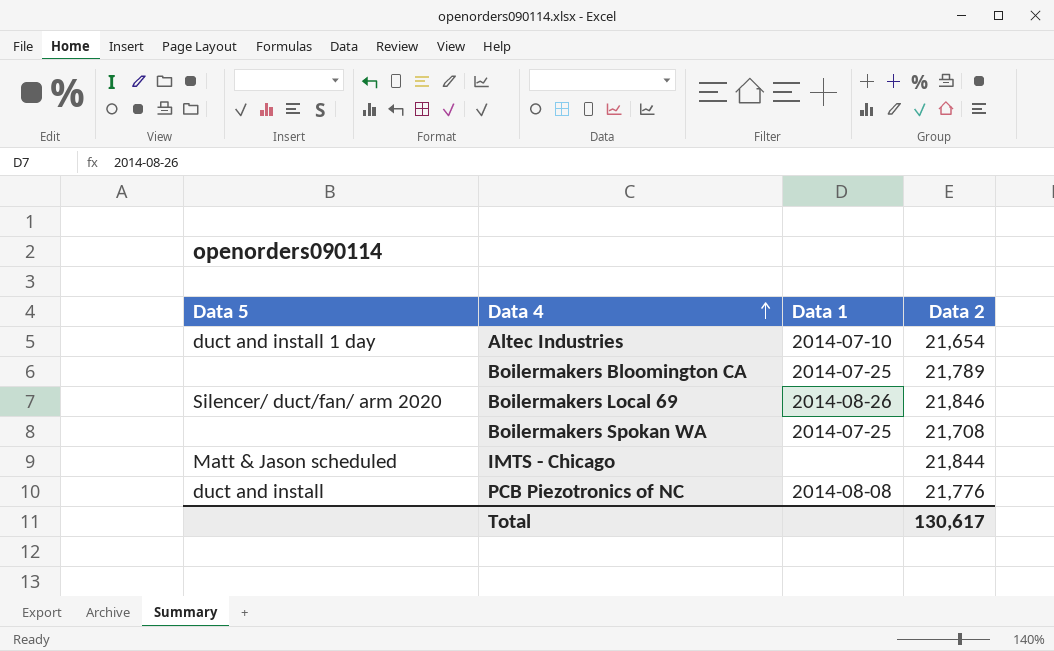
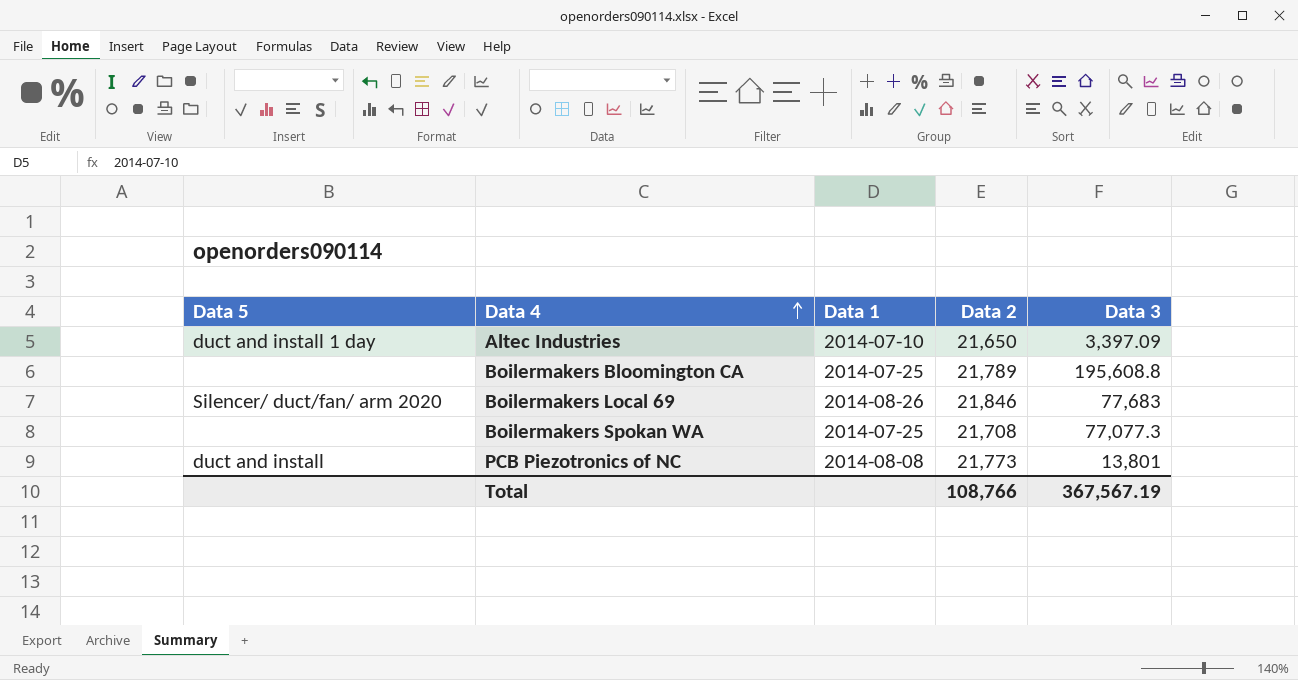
column Data 3 | position: none -> 5
row IMTS - Chicago: Matt & Jason scheduled | none | 21,844 -> none
Altec Industries | Data 2: 21,654 -> 21,650
PCB Piezotronics of NC | Data 2: 21,776 -> 21,773
Total | Data 2: 130,617 -> 108,766

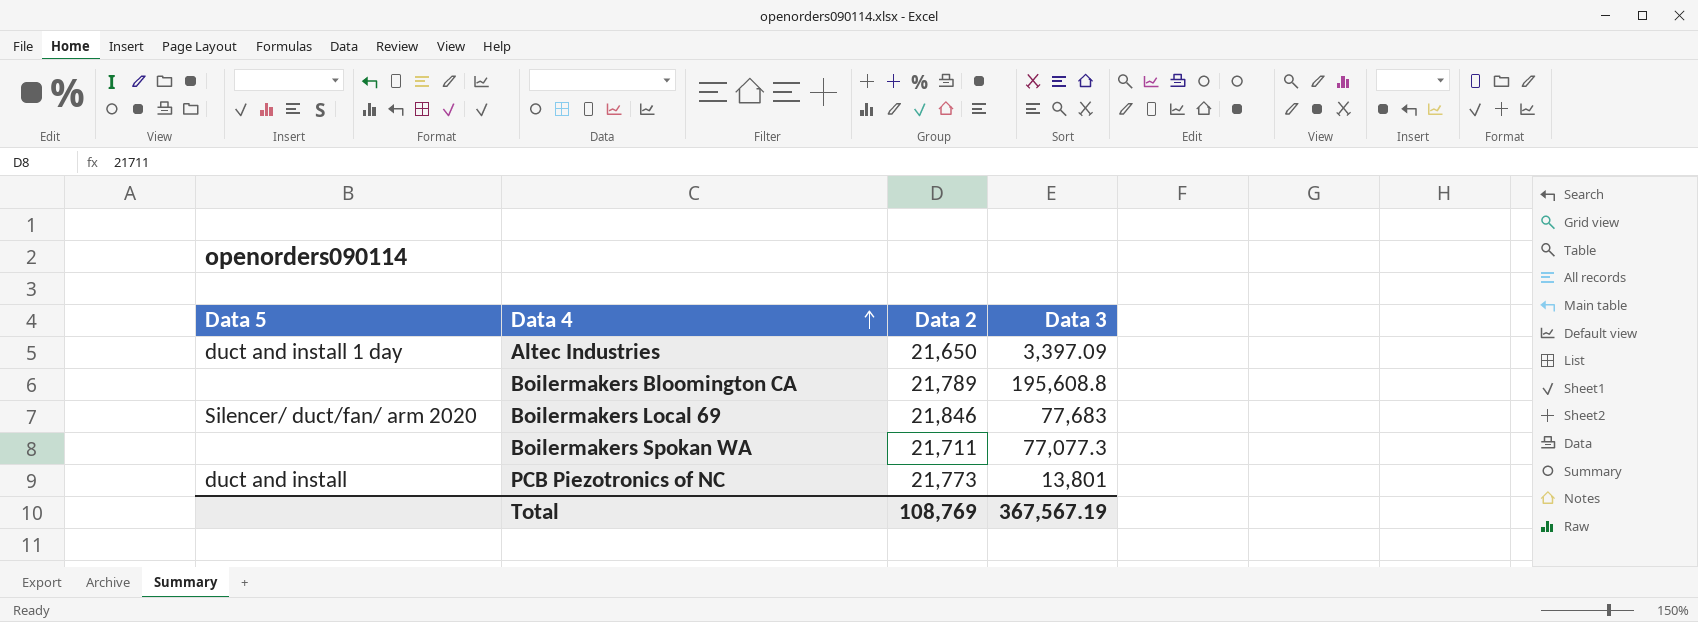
column Data 1 | position: 3 -> none
Boilermakers Spokan WA | Data 2: 21,708 -> 21,711
Total | Data 2: 108,766 -> 108,769

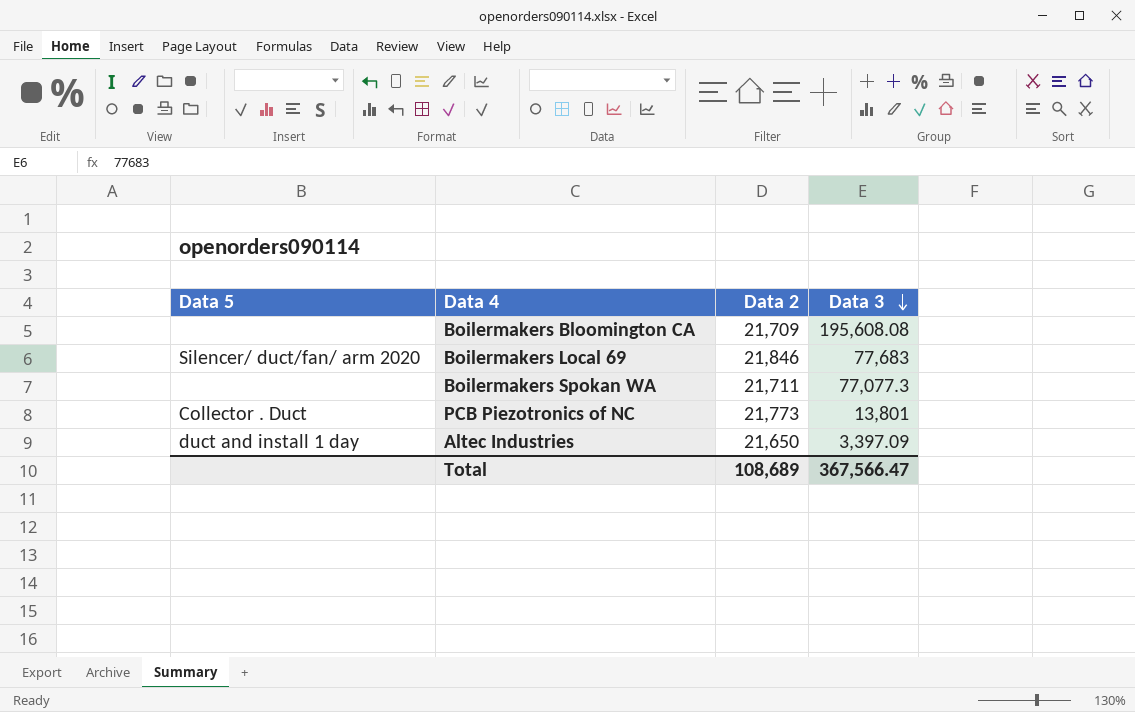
row order: Data 4 ascending -> Data 3 descending
Boilermakers Bloomington CA | Data 2: 21,789 -> 21,709
Boilermakers Bloomington CA | Data 3: 195,608.8 -> 195,608.08
PCB Piezotronics of NC | Data 5: duct and install -> Collector . Duct
Total | Data 2: 108,769 -> 108,689
Total | Data 3: 367,567.19 -> 367,566.47

